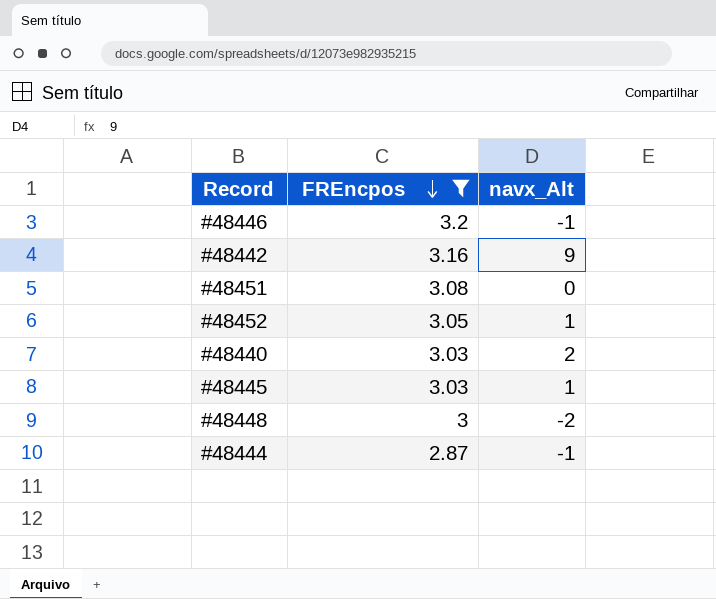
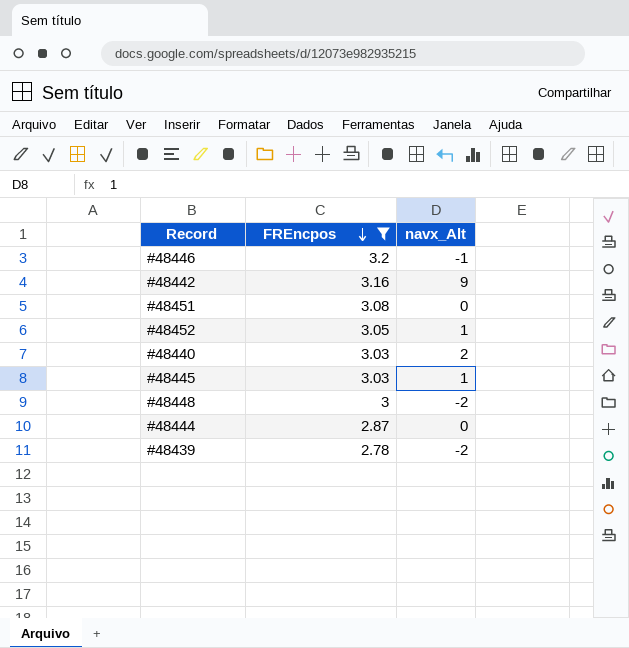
#48444 | navx_Alt: -1 -> 0
row #48439: none -> 2.78 | -2

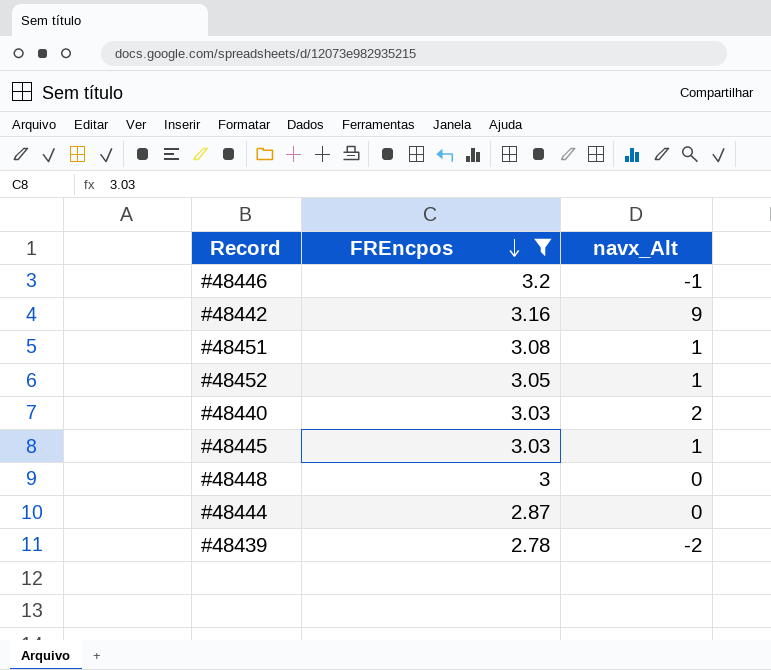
#48451 | navx_Alt: 0 -> 1
#48448 | navx_Alt: -2 -> 0

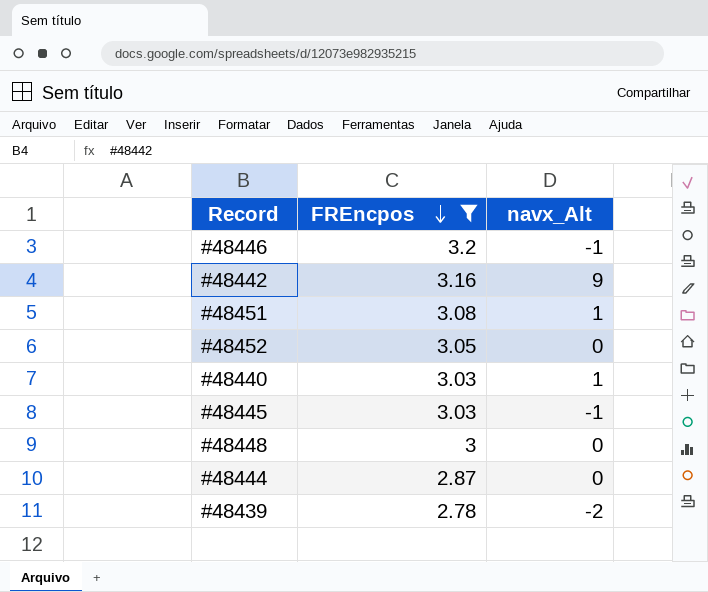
#48452 | navx_Alt: 1 -> 0
#48440 | navx_Alt: 2 -> 1
#48445 | navx_Alt: 1 -> -1

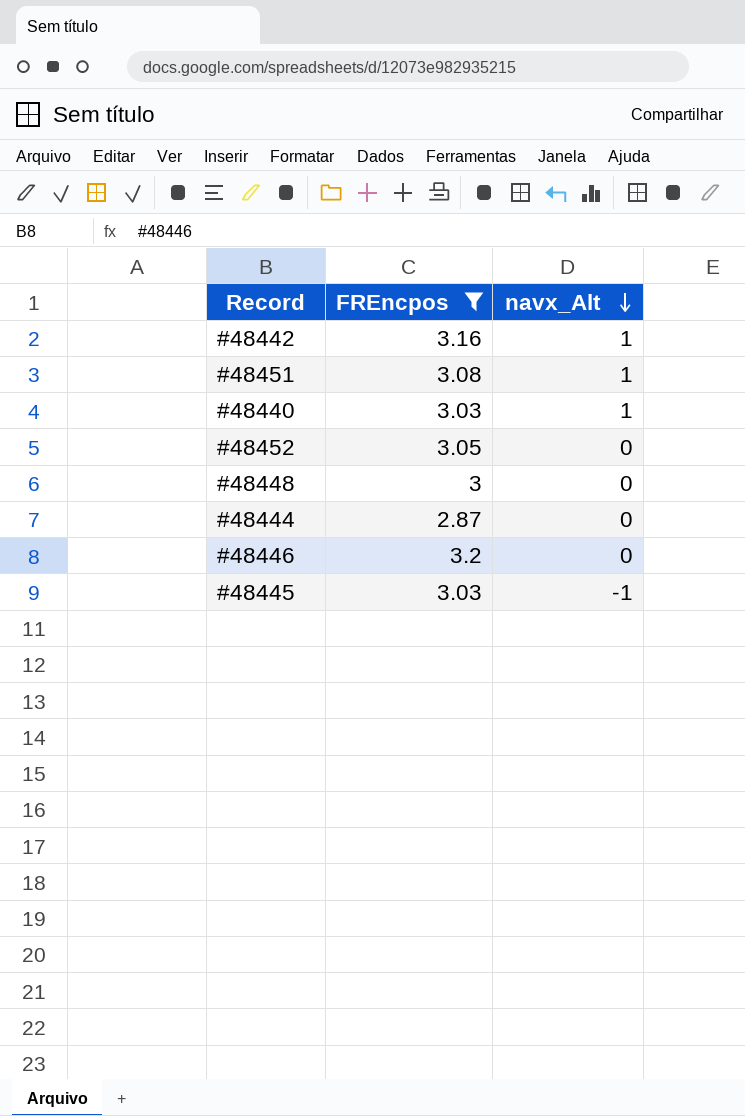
row order: FREncpos descending -> navx_Alt descending
row #48439: 2.78 | -2 -> none
#48442 | navx_Alt: 9 -> 1
#48446 | navx_Alt: -1 -> 0

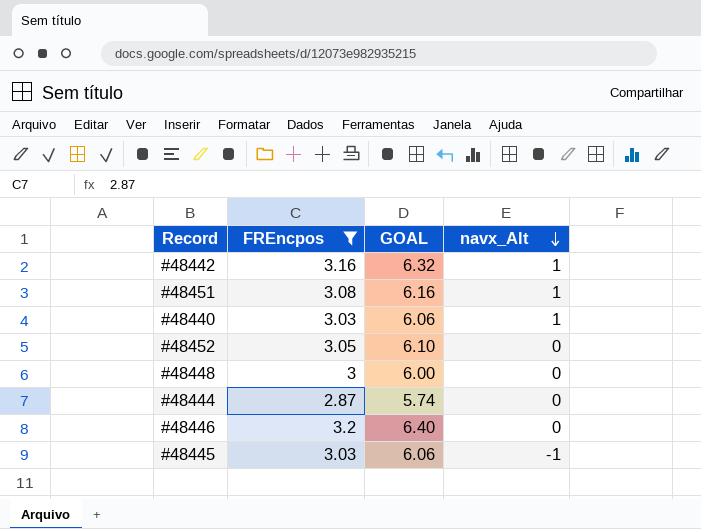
column GOAL | formula: none -> [FREncpos] * 2

